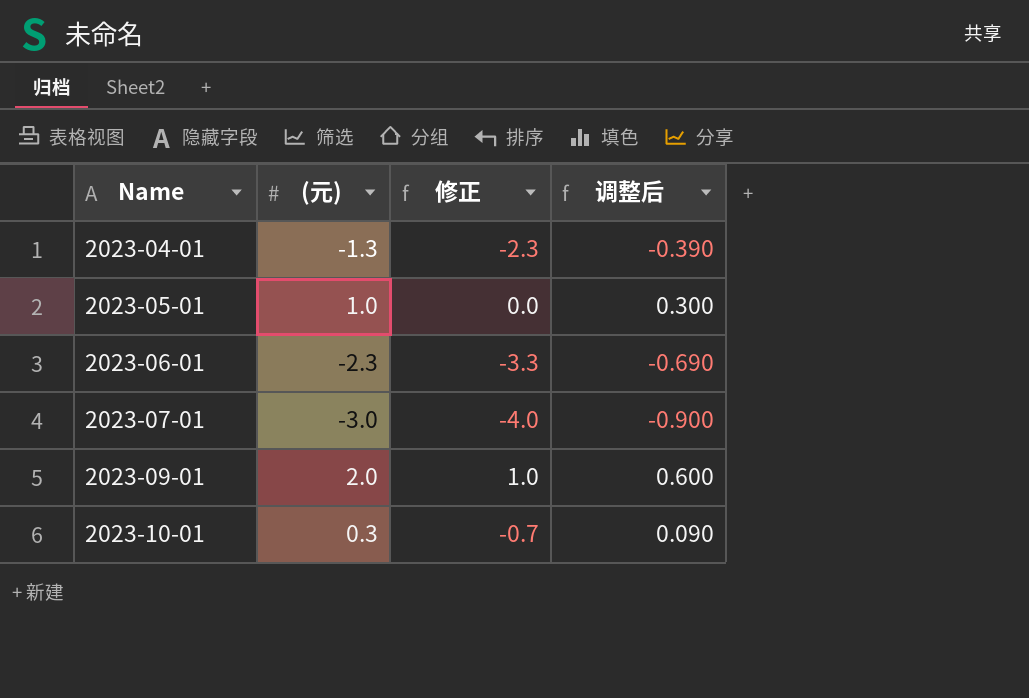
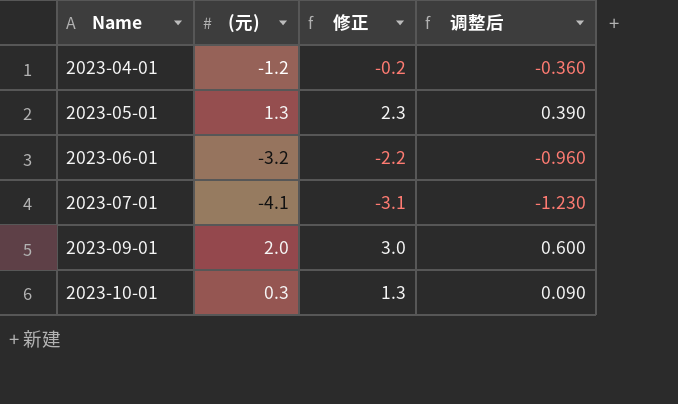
column 修正 | formula: [(元)] - 1 -> [(元)] + 1
2023-04-01 | (元): -1.3 -> -1.2
2023-04-01 | 调整后: -0.390 -> -0.360
2023-05-01 | (元): 1.0 -> 1.3
2023-05-01 | 调整后: 0.300 -> 0.390
2023-06-01 | (元): -2.3 -> -3.2
2023-06-01 | 调整后: -0.690 -> -0.960
2023-07-01 | (元): -3.0 -> -4.1
2023-07-01 | 调整后: -0.900 -> -1.230

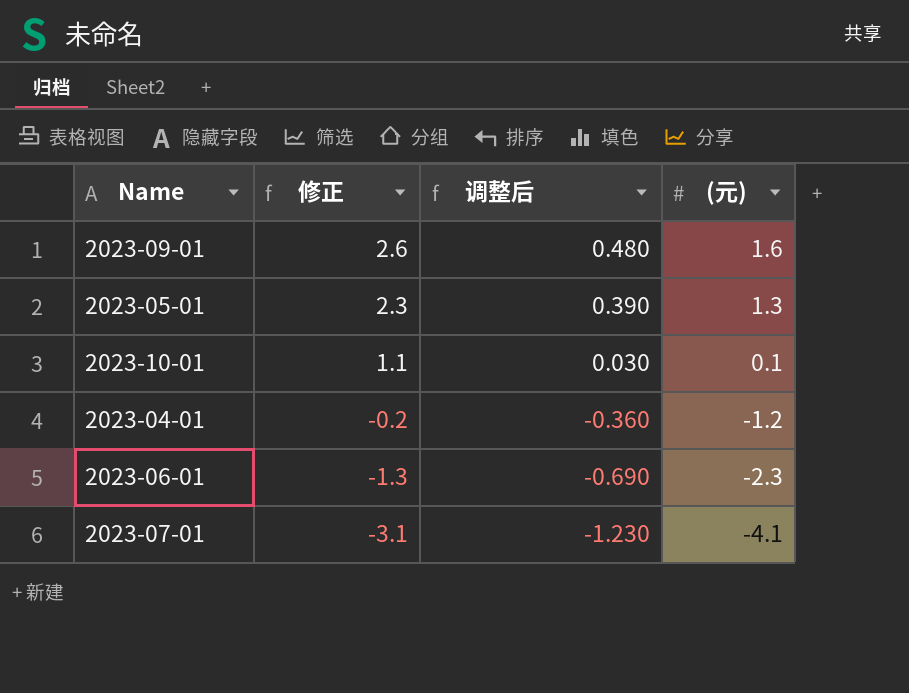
row order: Name ascending -> 修正 descending
column (元) | position: 2 -> 4
2023-09-01 | 修正: 3.0 -> 2.6
2023-09-01 | 调整后: 0.600 -> 0.480
2023-09-01 | (元): 2.0 -> 1.6
2023-10-01 | 修正: 1.3 -> 1.1
2023-10-01 | 调整后: 0.090 -> 0.030
2023-10-01 | (元): 0.3 -> 0.1
2023-06-01 | 修正: -2.2 -> -1.3
2023-06-01 | 调整后: -0.960 -> -0.690
2023-06-01 | (元): -3.2 -> -2.3

